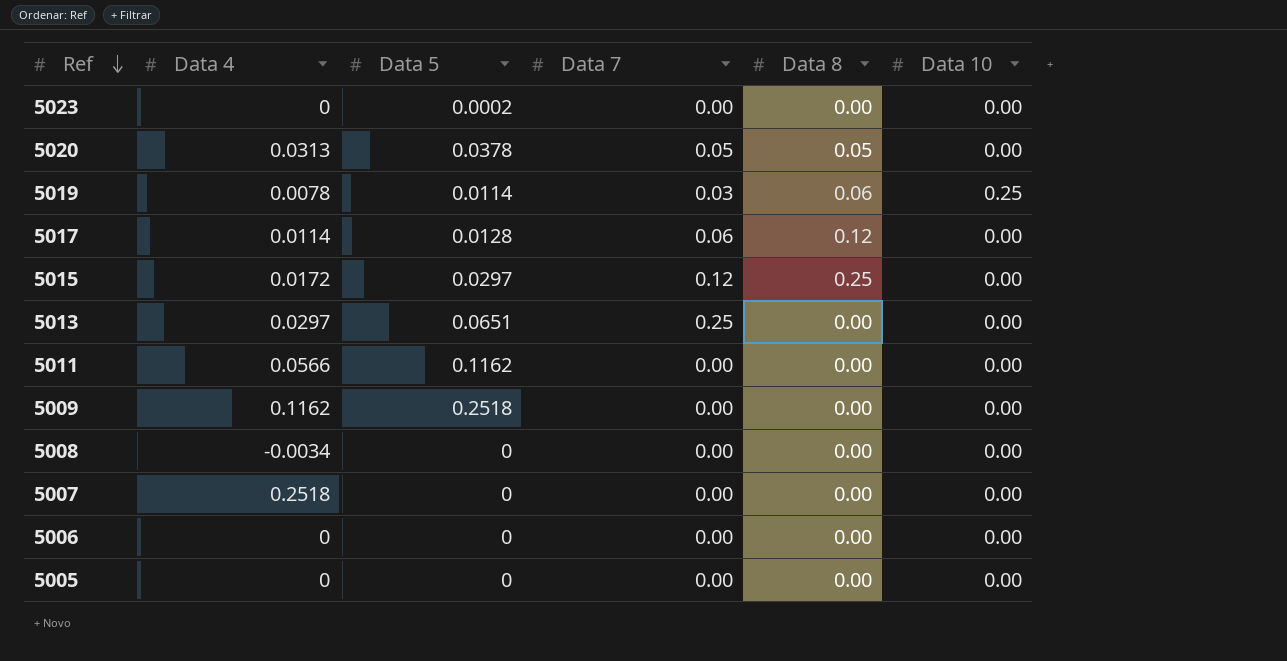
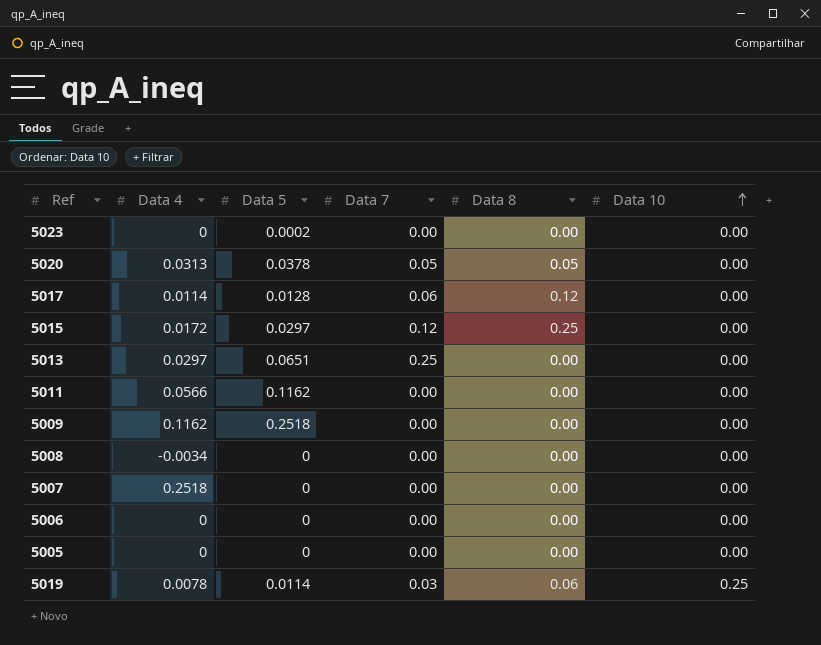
row order: Ref descending -> Data 10 ascending

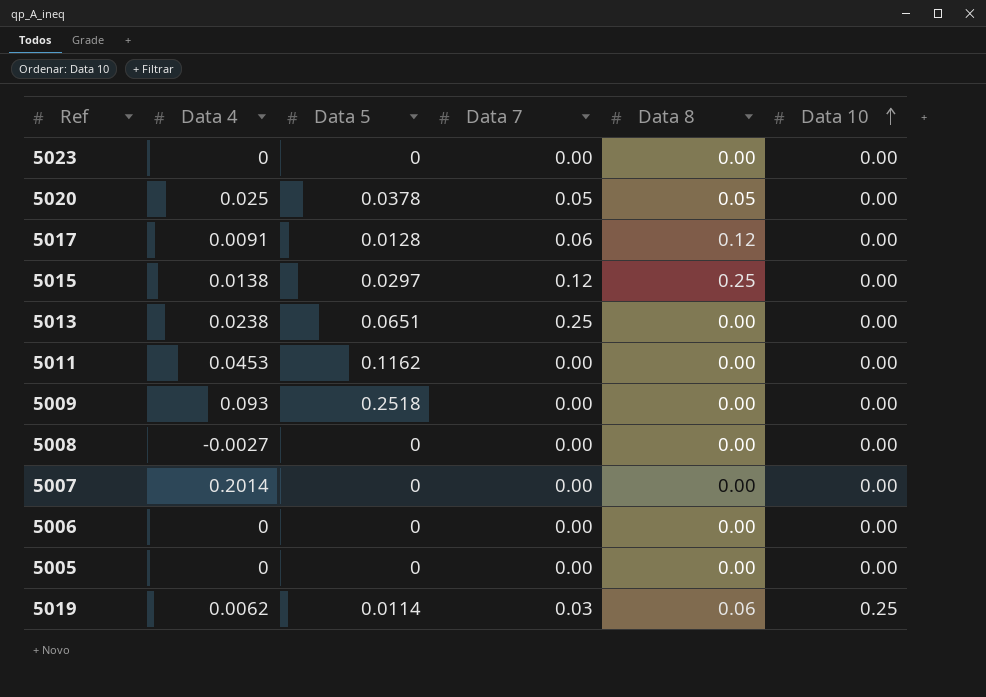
5023 | Data 5: 0.0002 -> 0
5020 | Data 4: 0.0313 -> 0.025
5017 | Data 4: 0.0114 -> 0.0091
5015 | Data 4: 0.0172 -> 0.0138
5013 | Data 4: 0.0297 -> 0.0238
5011 | Data 4: 0.0566 -> 0.0453
5009 | Data 4: 0.1162 -> 0.093
5008 | Data 4: -0.0034 -> -0.0027
5007 | Data 4: 0.2518 -> 0.2014
5019 | Data 4: 0.0078 -> 0.0062

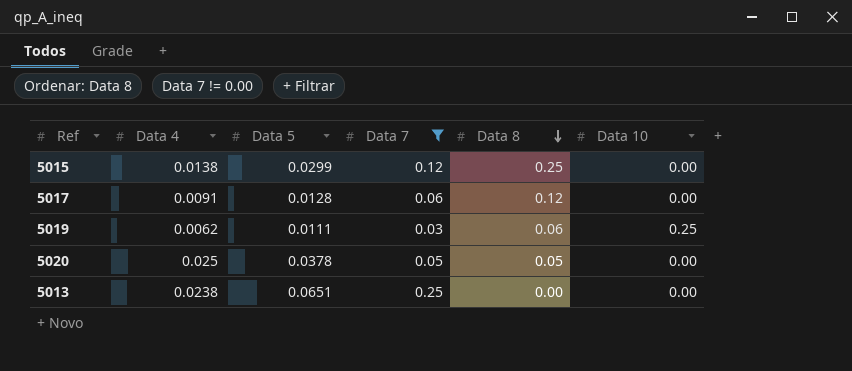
filter: none -> Data 7 != 0.00
row order: Data 10 ascending -> Data 8 descending
5015 | Data 5: 0.0297 -> 0.0299
5019 | Data 5: 0.0114 -> 0.0111

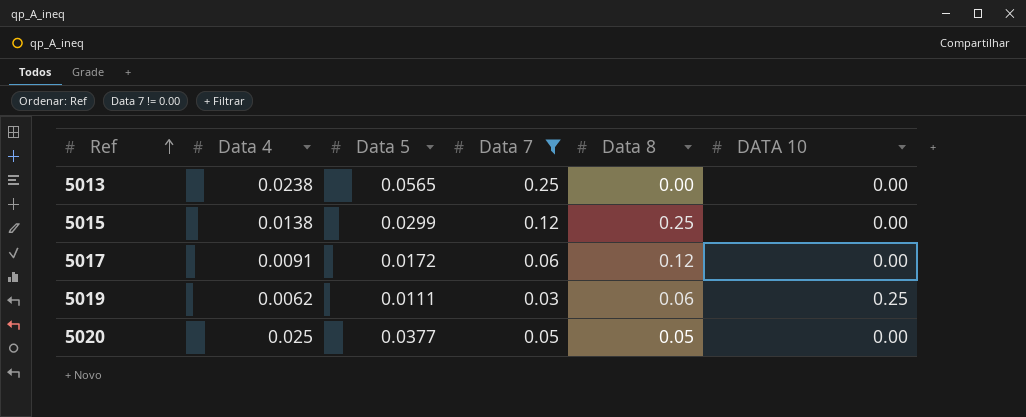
row order: Data 8 descending -> Ref ascending
column name: Data 10 -> DATA 10
5013 | Data 5: 0.0651 -> 0.0565
5017 | Data 5: 0.0128 -> 0.0172
5020 | Data 5: 0.0378 -> 0.0377

